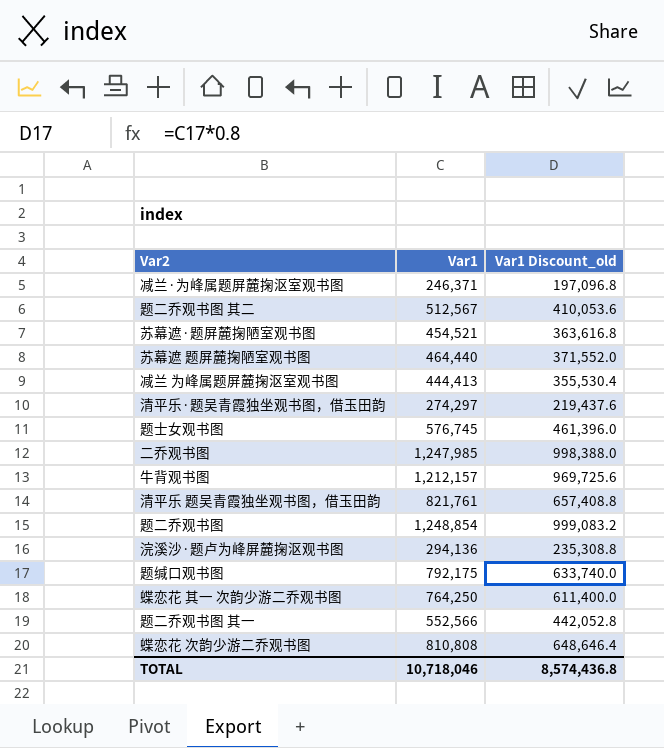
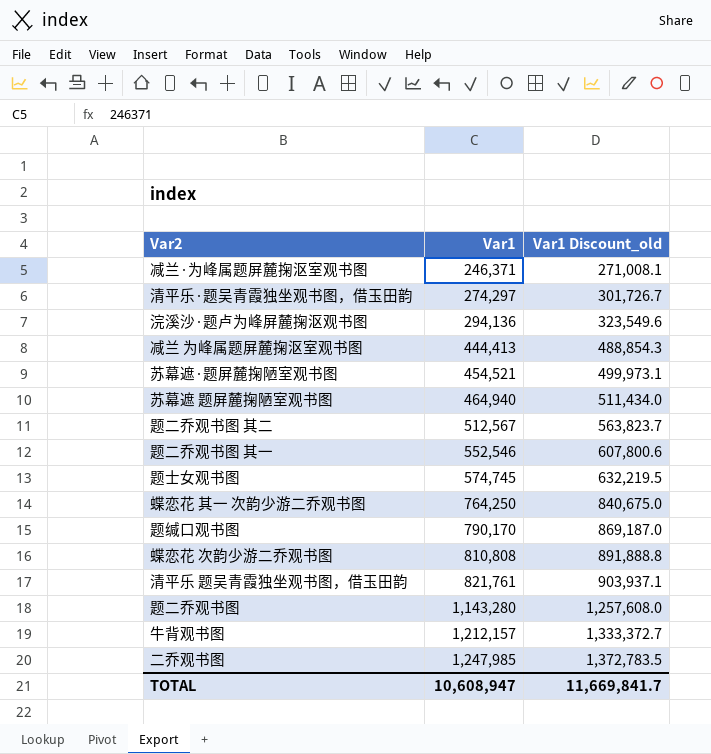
row order: none -> Var1 ascending
column Var1 Discount_old | formula: [Var1] * 0.8 -> [Var1] * 1.1
苏幕遮 题屏麓掬陋室观书图 | Var1: 464,440 -> 464,940
题二乔观书图 其一 | Var1: 552,566 -> 552,546
题士女观书图 | Var1: 576,745 -> 574,745
题缄口观书图 | Var1: 792,175 -> 790,170
题二乔观书图 | Var1: 1,248,854 -> 1,143,280
TOTAL | Var1: 10,718,046 -> 10,608,947
TOTAL | Var1 Discount_old: 8,574,436.8 -> 11,669,841.7

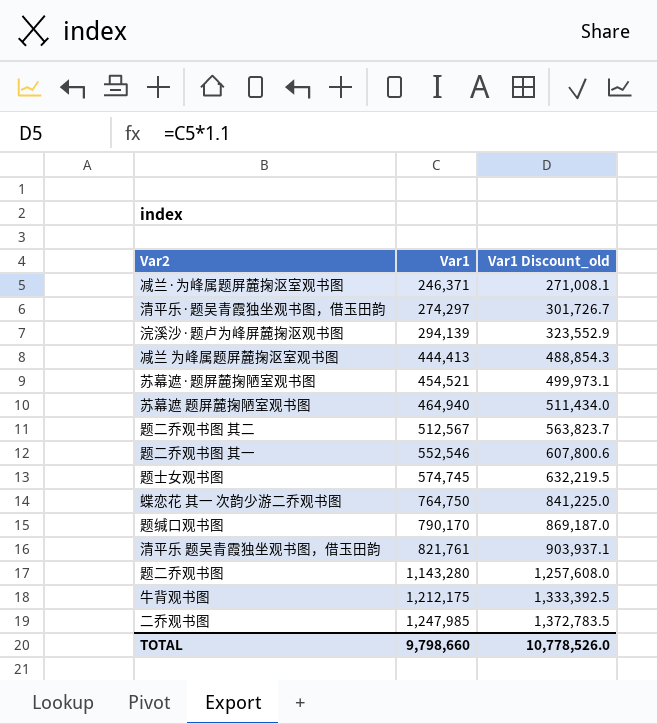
row 蝶恋花 次韵少游二乔观书图: 810,808 | 891,888.8 -> none
浣溪沙·题卢为峰屏麓掬沤观书图 | Var1: 294,136 -> 294,139
浣溪沙·题卢为峰屏麓掬沤观书图 | Var1 Discount_old: 323,549.6 -> 323,552.9
蝶恋花 其一 次韵少游二乔观书图 | Var1: 764,250 -> 764,750
蝶恋花 其一 次韵少游二乔观书图 | Var1 Discount_old: 840,675.0 -> 841,225.0
牛背观书图 | Var1: 1,212,157 -> 1,212,175
牛背观书图 | Var1 Discount_old: 1,333,372.7 -> 1,333,392.5
TOTAL | Var1: 10,608,947 -> 9,798,660
TOTAL | Var1 Discount_old: 11,669,841.7 -> 10,778,526.0

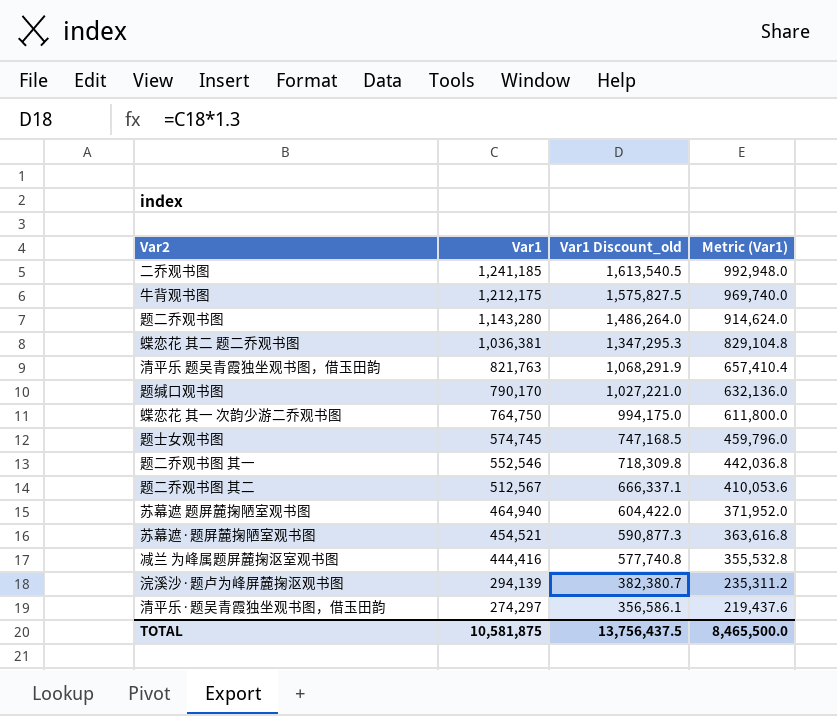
row order: Var1 ascending -> Var1 descending
column Var1 Discount_old | formula: [Var1] * 1.1 -> [Var1] * 1.3
column Metric (Var1) | formula: none -> [Var1] * 0.8
row 减兰·为峰属题屏麓掬沤室观书图: 246,371 | 271,008.1 -> none
二乔观书图 | Var1: 1,247,985 -> 1,241,185
row 蝶恋花 其二 题二乔观书图: none -> 1,036,381 | 1,347,295.3 | 829,104.8
清平乐 题吴青霞独坐观书图，借玉田韵 | Var1: 821,761 -> 821,763
减兰 为峰属题屏麓掬沤室观书图 | Var1: 444,413 -> 444,416
TOTAL | Var1: 9,798,660 -> 10,581,875
TOTAL | Var1 Discount_old: 10,778,526.0 -> 13,756,437.5

